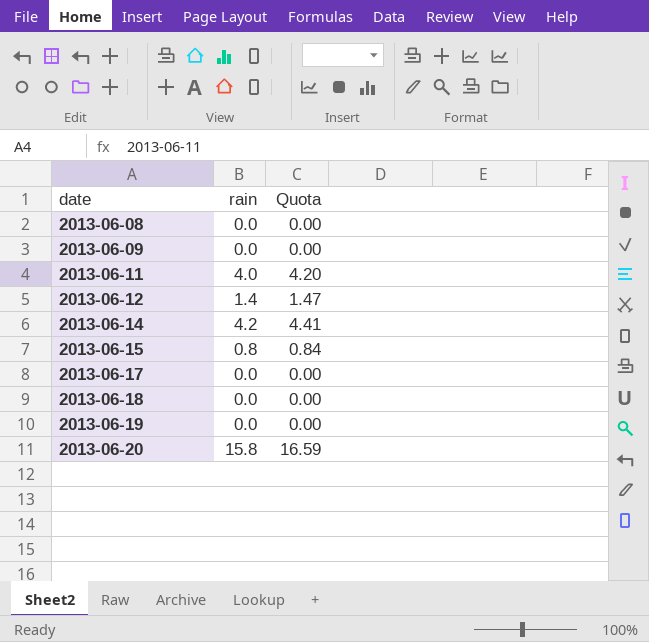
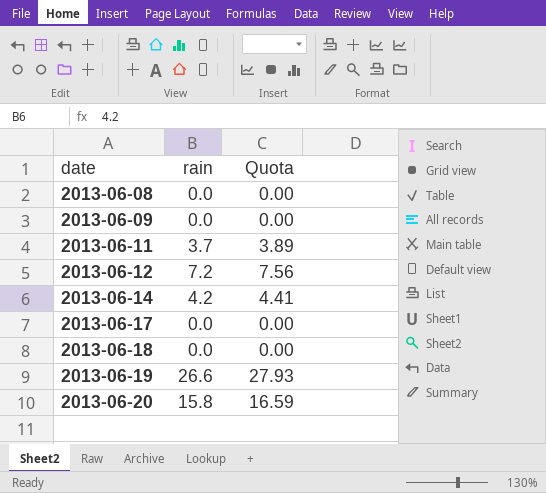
row 2013-06-15: 0.8 | 0.84 -> none
2013-06-11 | rain: 4.0 -> 3.7
2013-06-11 | Quota: 4.20 -> 3.89
2013-06-12 | rain: 1.4 -> 7.2
2013-06-12 | Quota: 1.47 -> 7.56
2013-06-19 | rain: 0.0 -> 26.6
2013-06-19 | Quota: 0.00 -> 27.93

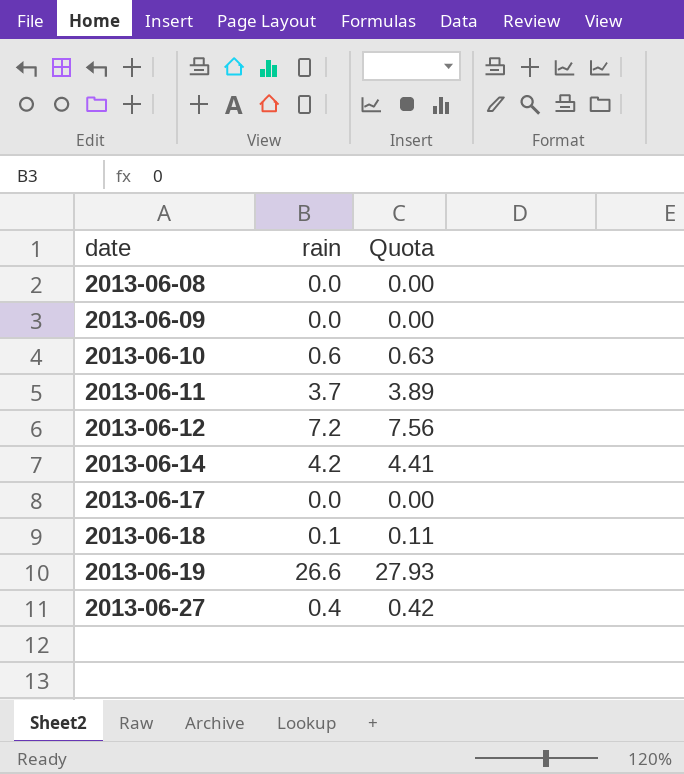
row 2013-06-20: 15.8 | 16.59 -> none
row 2013-06-10: none -> 0.6 | 0.63
2013-06-18 | rain: 0.0 -> 0.1
2013-06-18 | Quota: 0.00 -> 0.11
row 2013-06-27: none -> 0.4 | 0.42

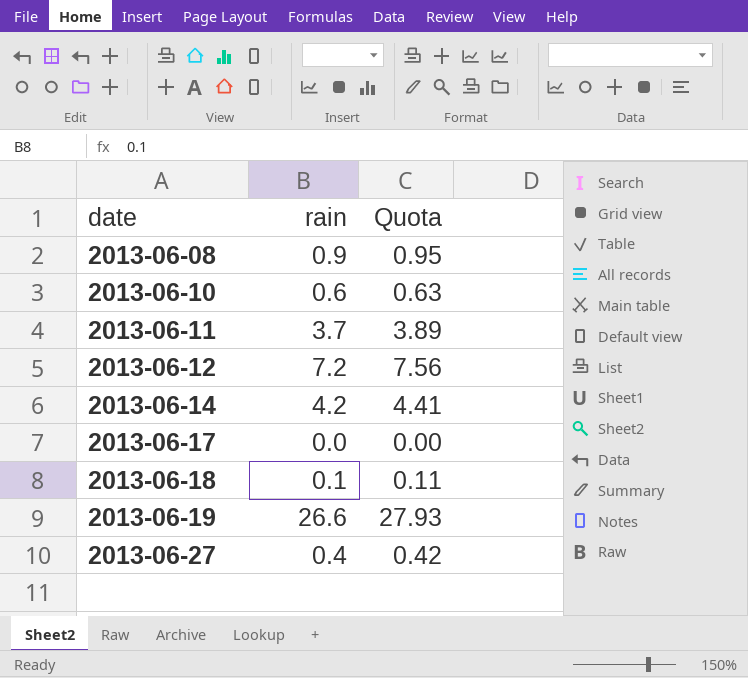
row 2013-06-09: 0.0 | 0.00 -> none
2013-06-08 | rain: 0.0 -> 0.9
2013-06-08 | Quota: 0.00 -> 0.95

